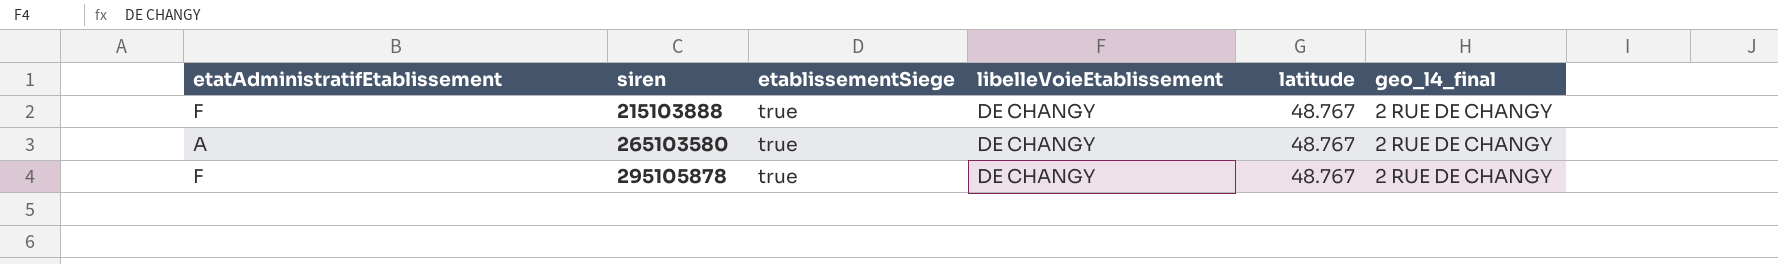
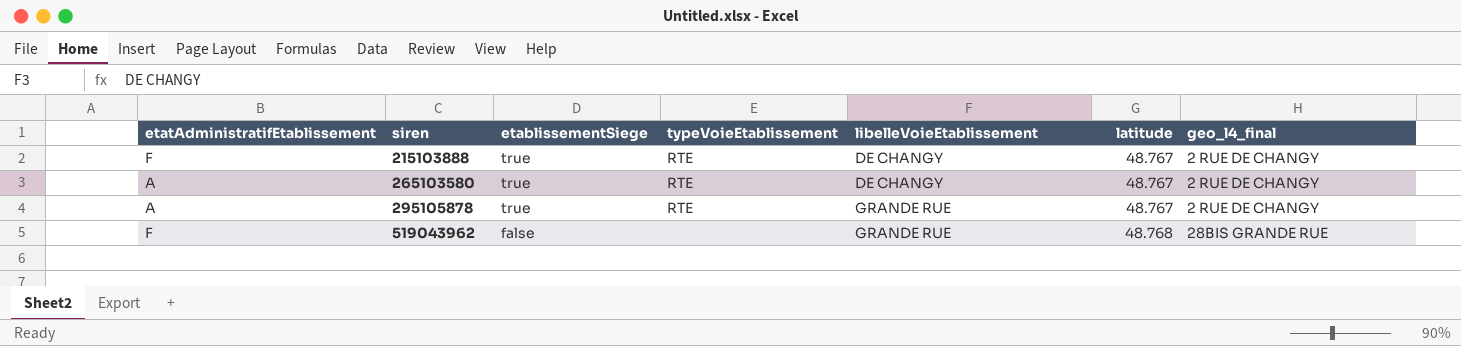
column typeVoieEtablissement | position: none -> 4
295105878 | etatAdministratifEtablissement: F -> A
295105878 | libelleVoieEtablissement: DE CHANGY -> GRANDE RUE
row 519043962: none -> F | false | none | GRANDE RUE | 48.768 | 28BIS GRANDE RUE

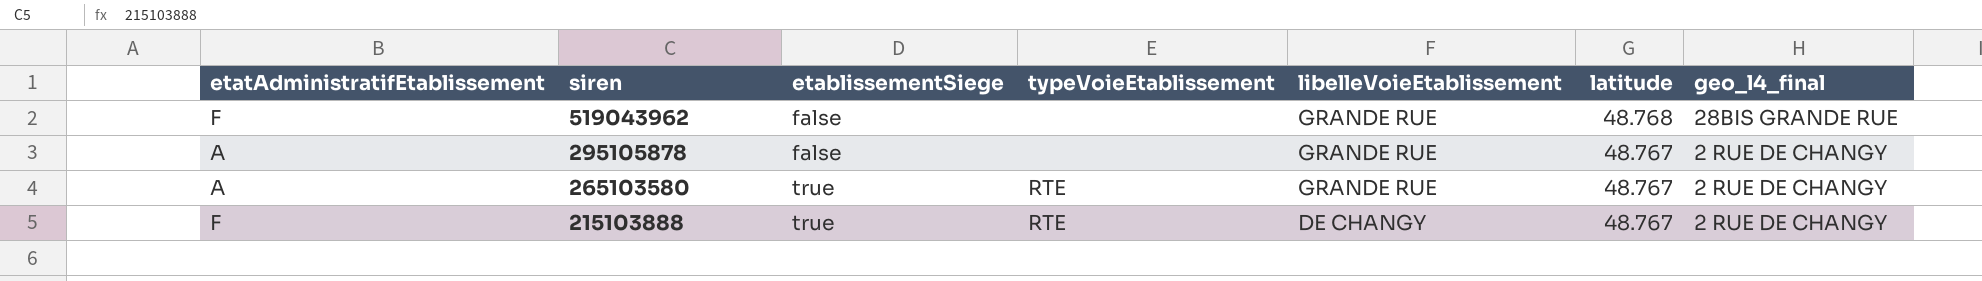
row order: siren ascending -> siren descending
295105878 | etablissementSiege: true -> false
295105878 | typeVoieEtablissement: RTE -> none
265103580 | libelleVoieEtablissement: DE CHANGY -> GRANDE RUE

